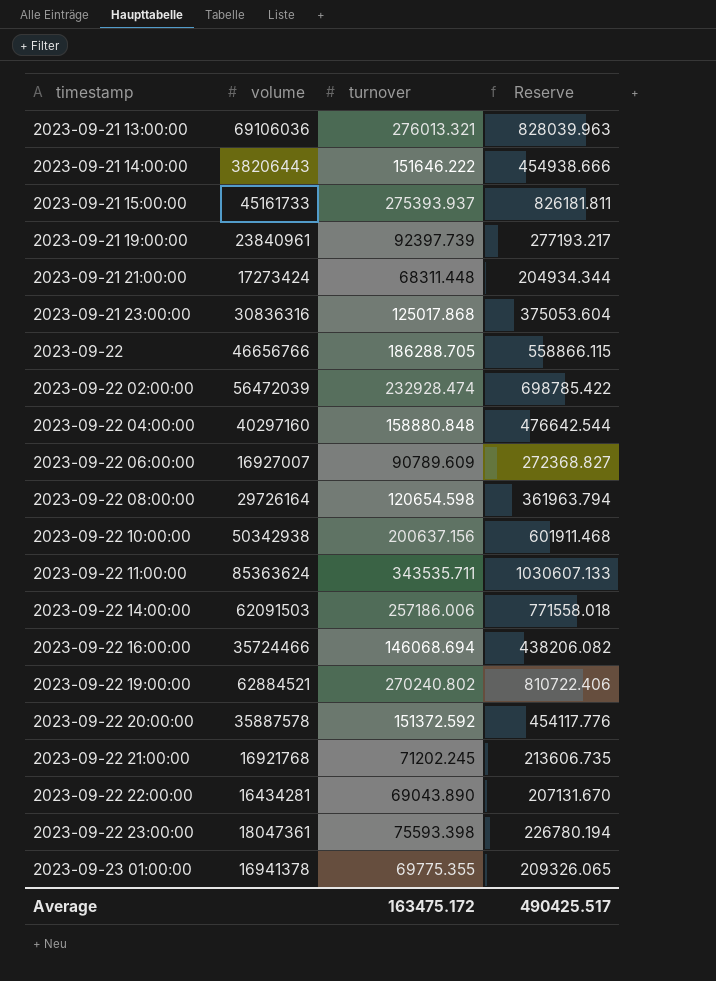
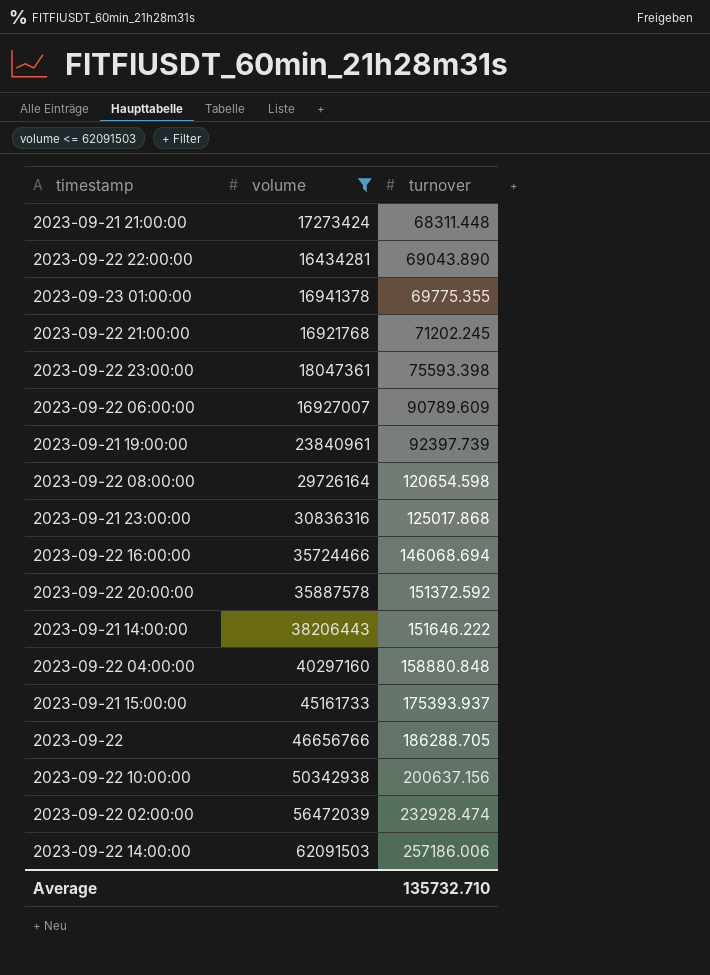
filter: none -> volume <= 62091503
row order: timestamp ascending -> turnover ascending
column Reserve | formula: [turnover] * 3 -> none
2023-09-21 15:00:00 | turnover: 275393.937 -> 175393.937
Average | turnover: 163475.172 -> 135732.710

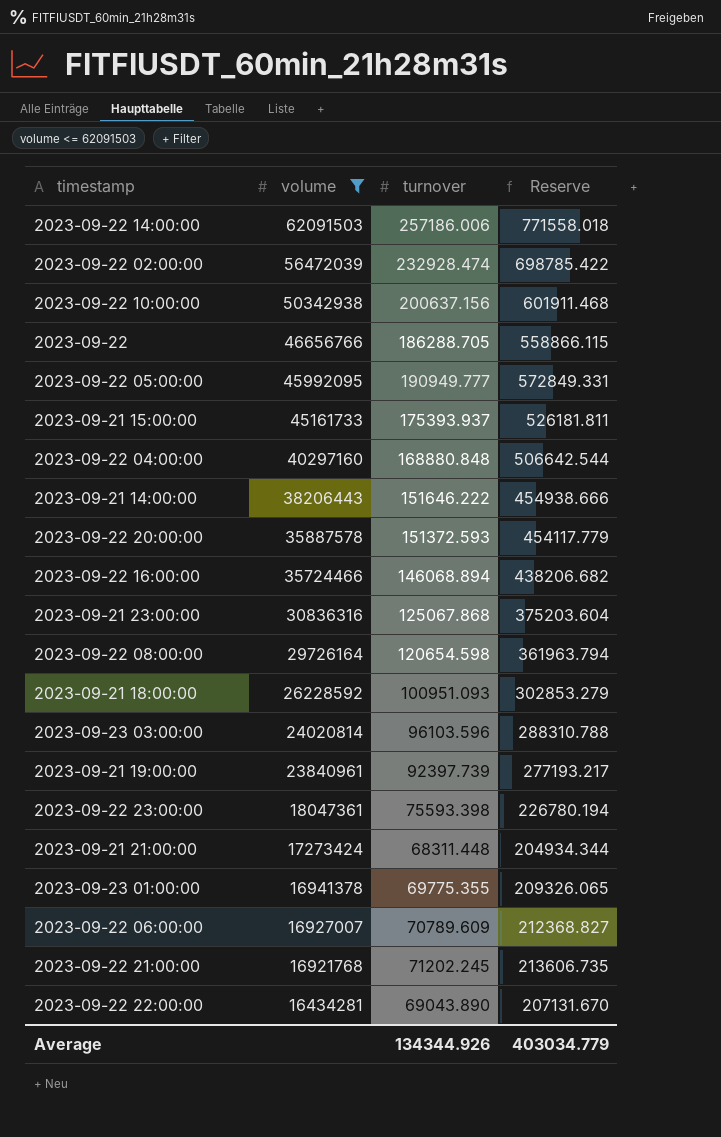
row order: turnover ascending -> volume descending
column Reserve | formula: none -> [turnover] * 3
row 2023-09-22 05:00:00: none -> 45992095 | 190949.777 | 572849.331
2023-09-22 04:00:00 | turnover: 158880.848 -> 168880.848
2023-09-22 20:00:00 | turnover: 151372.592 -> 151372.593
2023-09-22 16:00:00 | turnover: 146068.694 -> 146068.894
2023-09-21 23:00:00 | turnover: 125017.868 -> 125067.868
row 2023-09-21 18:00:00: none -> 26228592 | 100951.093 | 302853.279
row 2023-09-23 03:00:00: none -> 24020814 | 96103.596 | 288310.788
2023-09-22 06:00:00 | turnover: 90789.609 -> 70789.609
Average | turnover: 135732.710 -> 134344.926

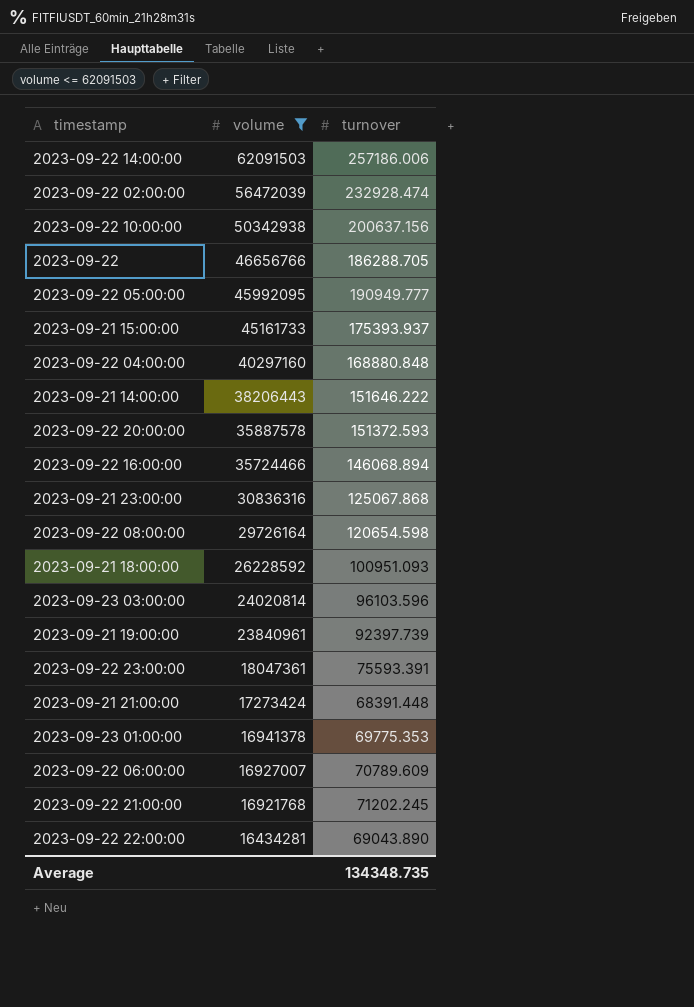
column Reserve | formula: [turnover] * 3 -> none
2023-09-22 23:00:00 | turnover: 75593.398 -> 75593.391
2023-09-21 21:00:00 | turnover: 68311.448 -> 68391.448
2023-09-23 01:00:00 | turnover: 69775.355 -> 69775.353
Average | turnover: 134344.926 -> 134348.735

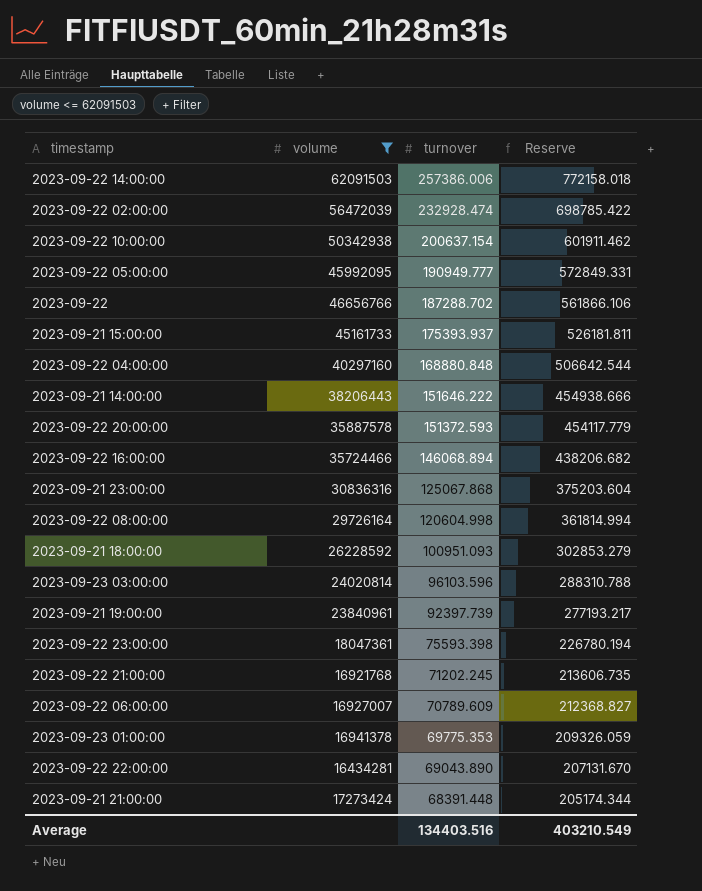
row order: volume descending -> turnover descending
column Reserve | formula: none -> [turnover] * 3
2023-09-22 14:00:00 | turnover: 257186.006 -> 257386.006
2023-09-22 10:00:00 | turnover: 200637.156 -> 200637.154
2023-09-22 | turnover: 186288.705 -> 187288.702
2023-09-22 08:00:00 | turnover: 120654.598 -> 120604.998
2023-09-22 23:00:00 | turnover: 75593.391 -> 75593.398
Average | turnover: 134348.735 -> 134403.516

